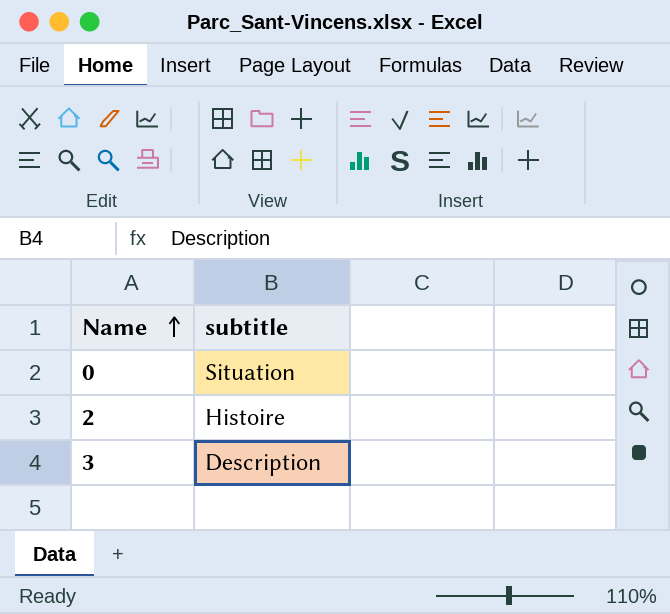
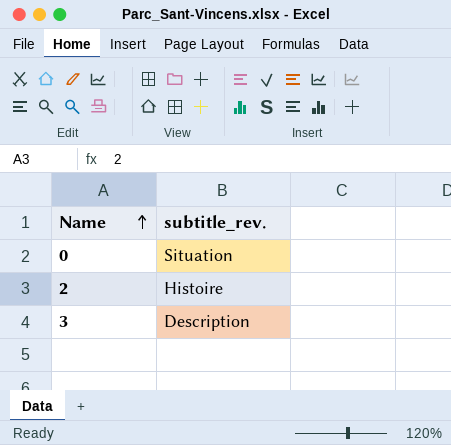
column name: subtitle -> subtitle_rev.

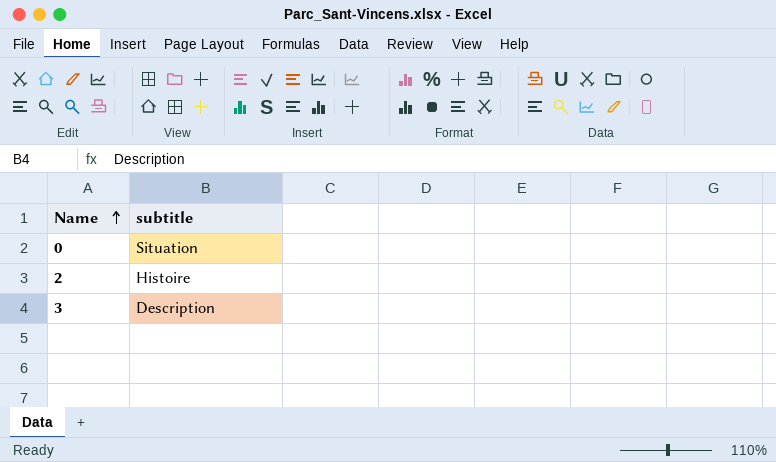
column name: subtitle_rev. -> subtitle

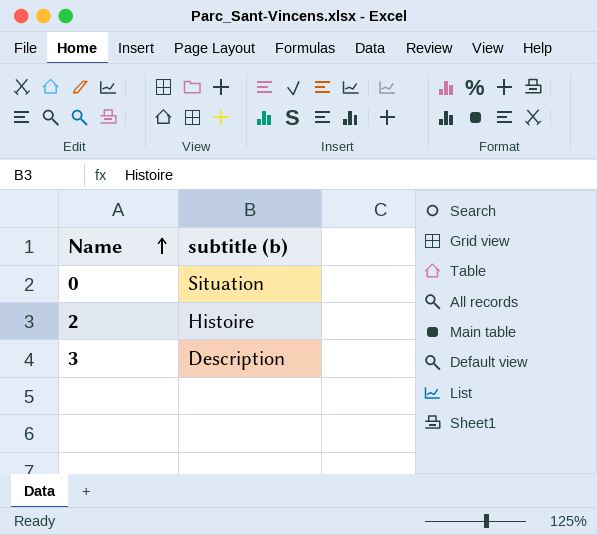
column name: subtitle -> subtitle (b)

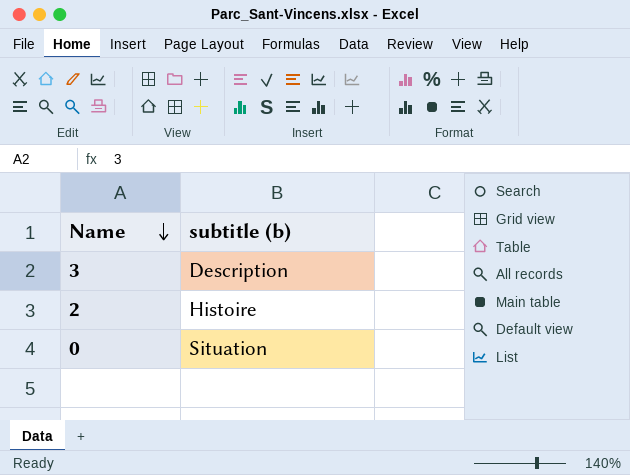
row order: Name ascending -> Name descending

